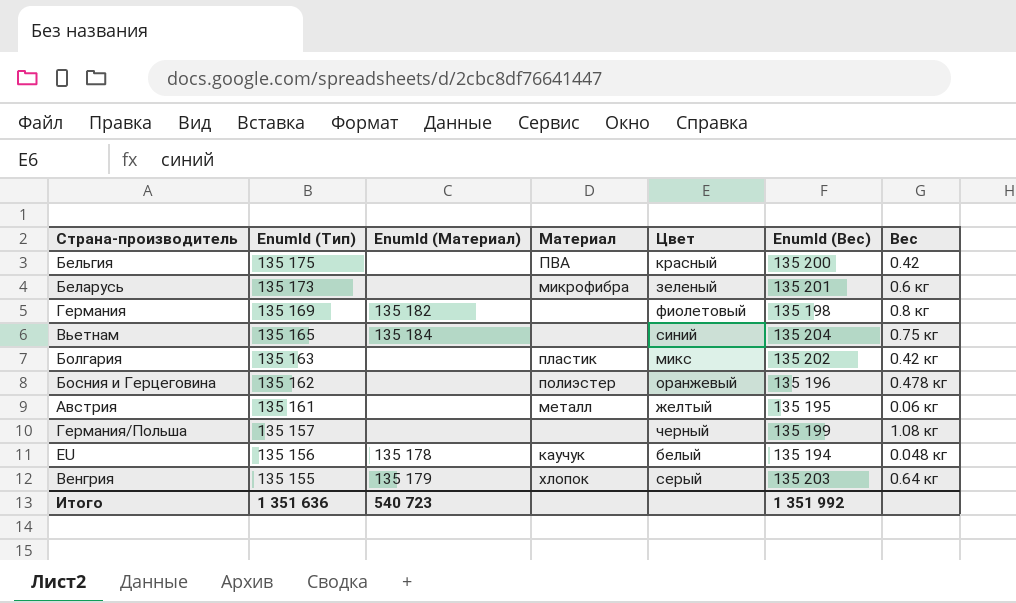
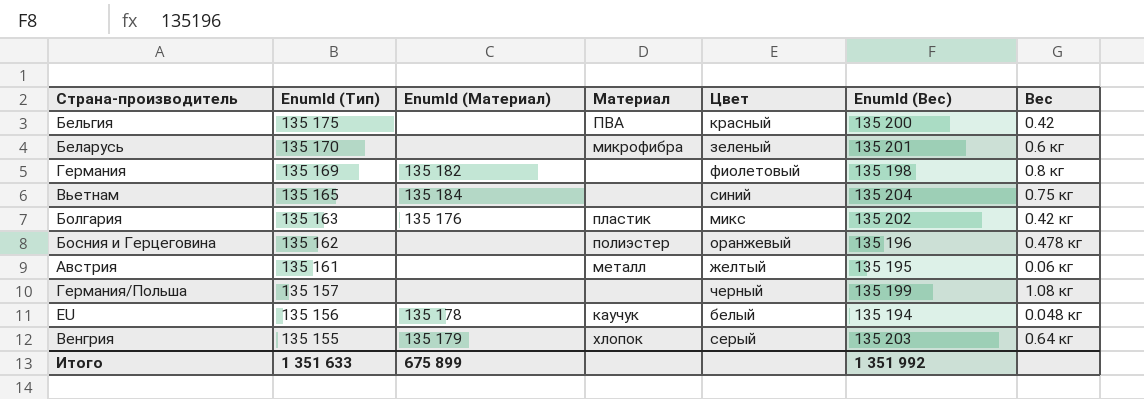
Беларусь | EnumId (Тип): 135 173 -> 135 170
Болгария | EnumId (Материал): none -> 135 176
Итого | EnumId (Тип): 1 351 636 -> 1 351 633
Итого | EnumId (Материал): 540 723 -> 675 899

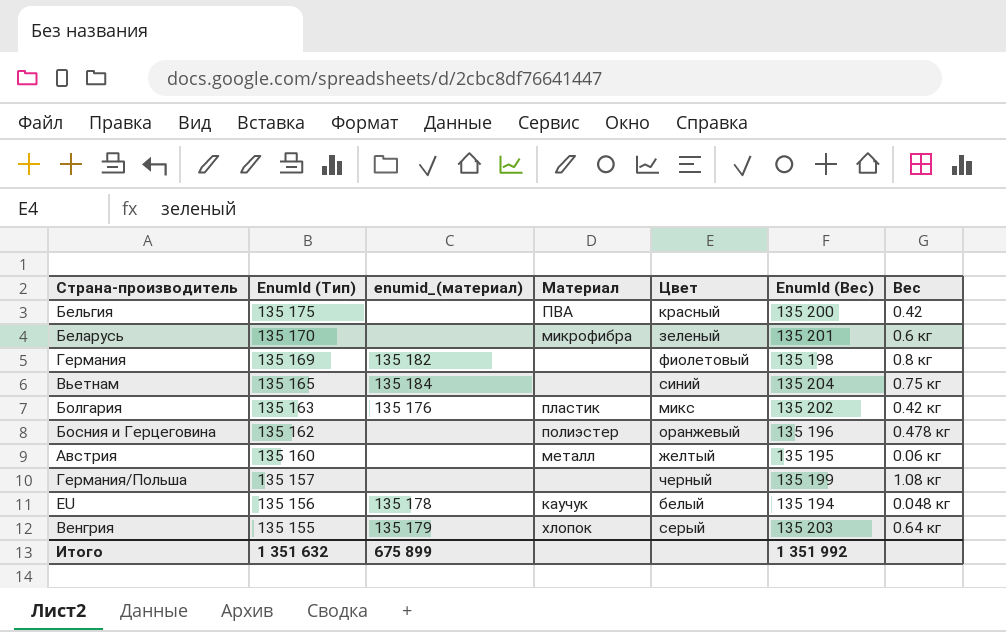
column name: EnumId (Материал) -> enumid_(материал)
Австрия | EnumId (Тип): 135 161 -> 135 160
Итого | EnumId (Тип): 1 351 633 -> 1 351 632

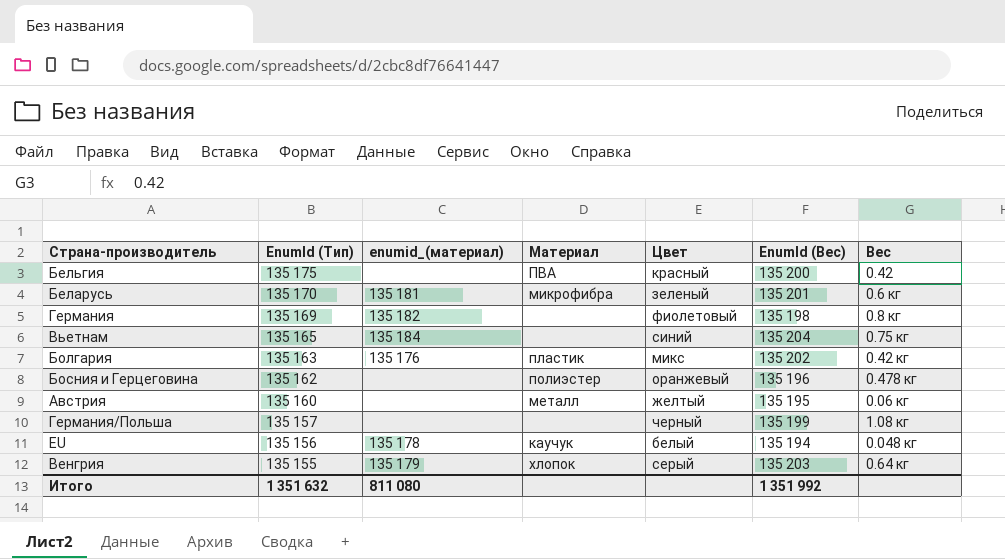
Беларусь | enumid_(материал): none -> 135 181
Итого | enumid_(материал): 675 899 -> 811 080

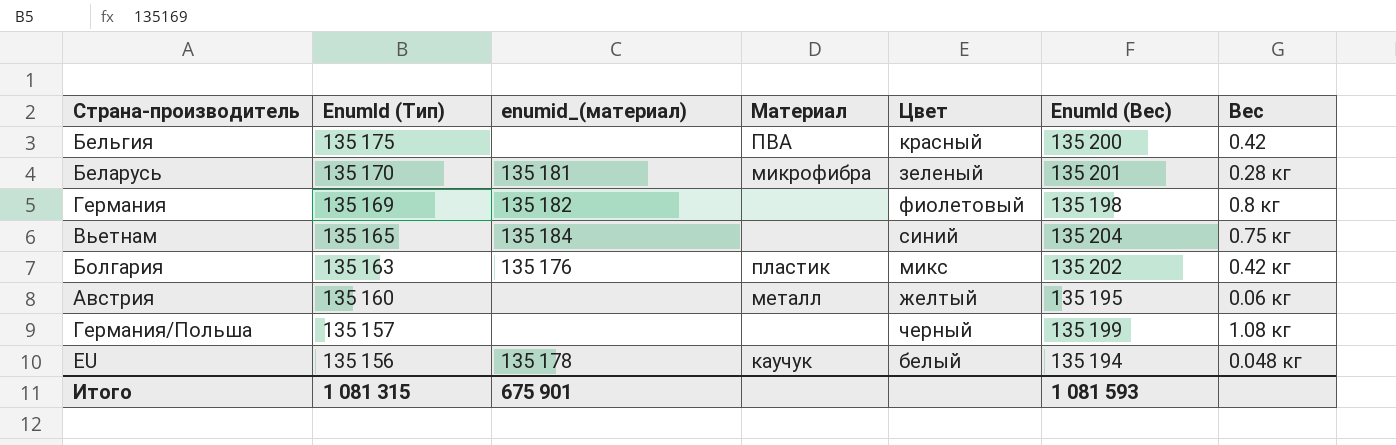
row Босния и Герцеговина: 135 162 | none | полиэстер | оранжевый | 135 196 | 0.478 кг -> none
row Венгрия: 135 155 | 135 179 | хлопок | серый | 135 203 | 0.64 кг -> none
Беларусь | Вес: 0.6 кг -> 0.28 кг
Итого | EnumId (Тип): 1 351 632 -> 1 081 315
Итого | enumid_(материал): 811 080 -> 675 901
Итого | EnumId (Вес): 1 351 992 -> 1 081 593

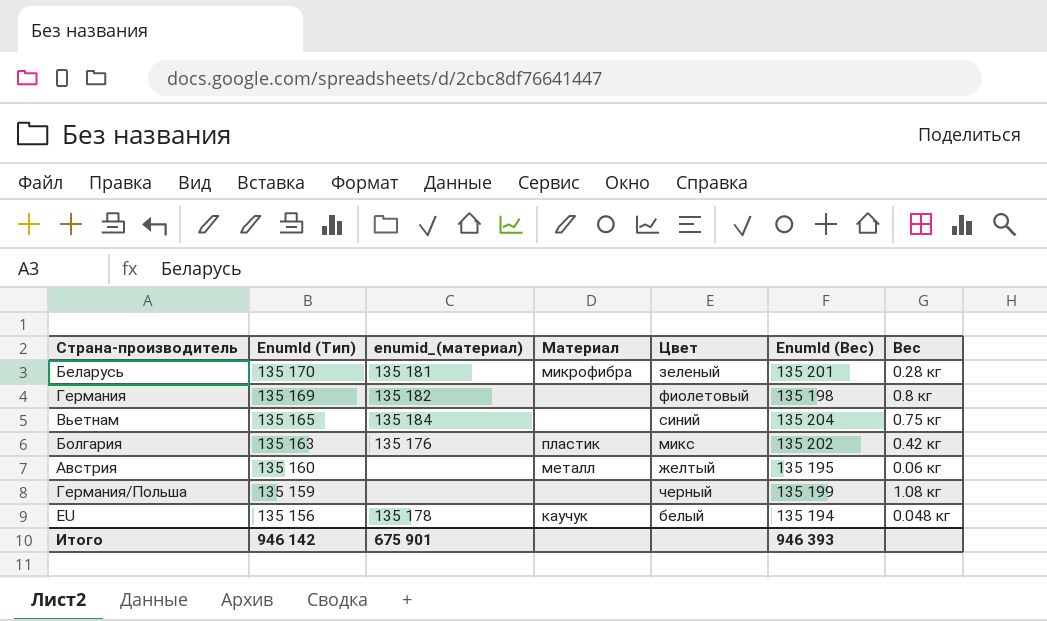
row Бельгия: 135 175 | none | ПВА | красный | 135 200 | 0.42 -> none
Германия/Польша | EnumId (Тип): 135 157 -> 135 159
Итого | EnumId (Тип): 1 081 315 -> 946 142
Итого | EnumId (Вес): 1 081 593 -> 946 393

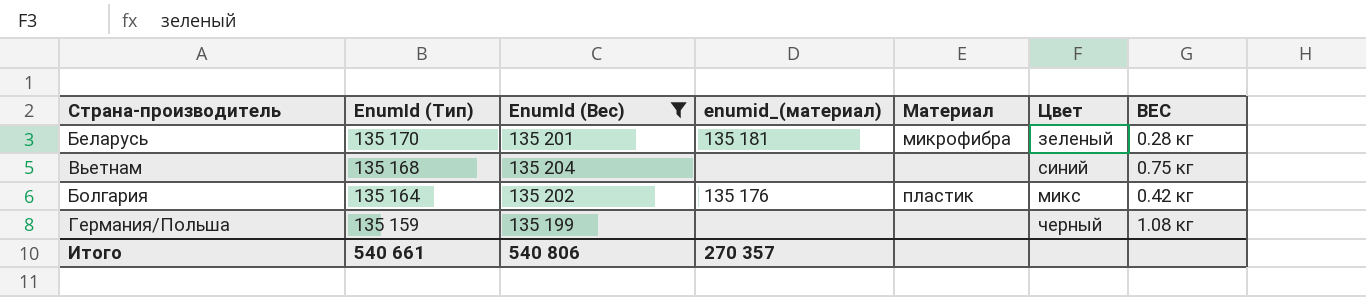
filter: none -> EnumId (Вес) >= 135 199
column EnumId (Вес) | position: 6 -> 3
column name: Вес -> ВЕС
Вьетнам | EnumId (Тип): 135 165 -> 135 168
Вьетнам | enumid_(материал): 135 184 -> none
Болгария | EnumId (Тип): 135 163 -> 135 164
Итого | EnumId (Тип): 946 142 -> 540 661
Итого | EnumId (Вес): 946 393 -> 540 806
Итого | enumid_(материал): 675 901 -> 270 357

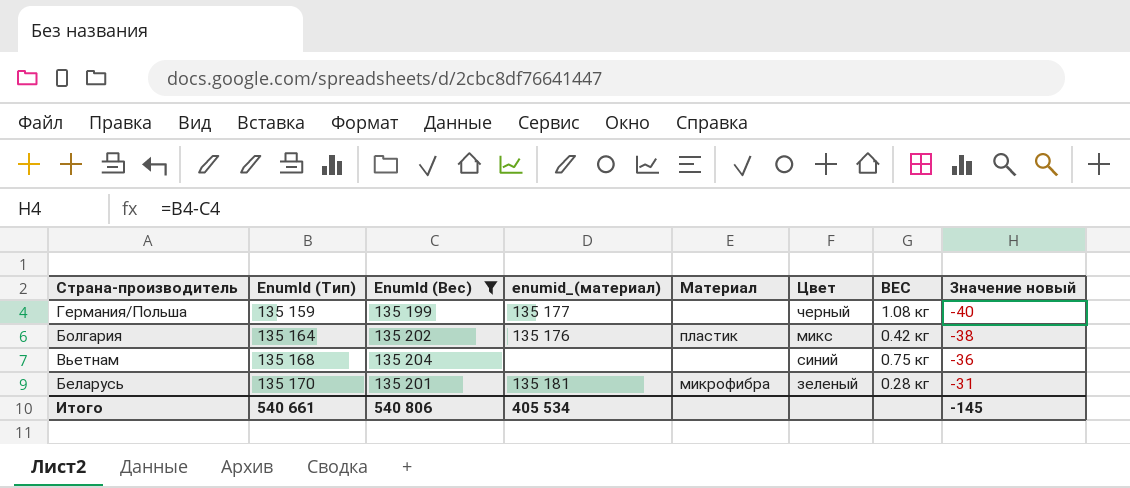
row order: EnumId (Тип) descending -> EnumId (Тип) ascending
column Значение новый | formula: none -> [EnumId (Тип)] - [EnumId (Вес)]
Германия/Польша | enumid_(материал): none -> 135 177
Итого | enumid_(материал): 270 357 -> 405 534

